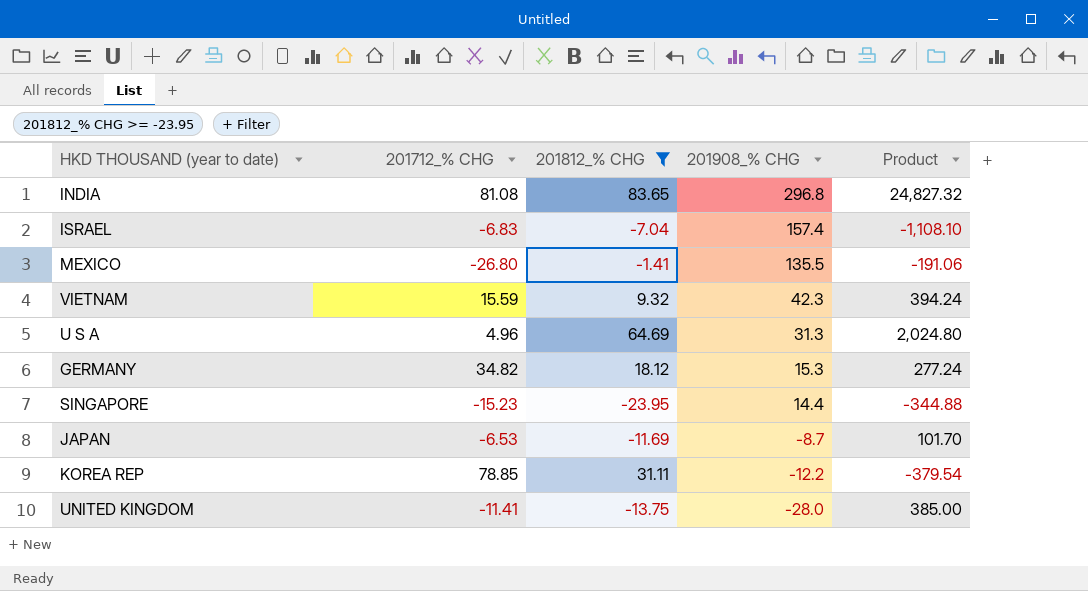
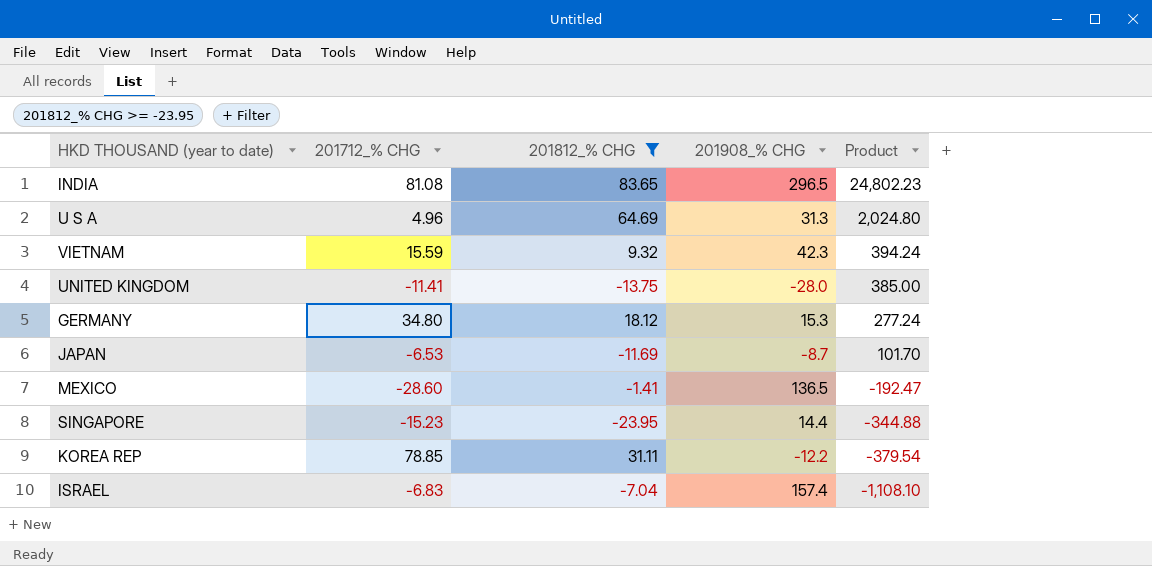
row order: 201908_% CHG descending -> Product descending
INDIA | 201908_% CHG: 296.8 -> 296.5
INDIA | Product: 24,827.32 -> 24,802.23
GERMANY | 201712_% CHG: 34.82 -> 34.80
MEXICO | 201712_% CHG: -26.80 -> -28.60
MEXICO | 201908_% CHG: 135.5 -> 136.5
MEXICO | Product: -191.06 -> -192.47

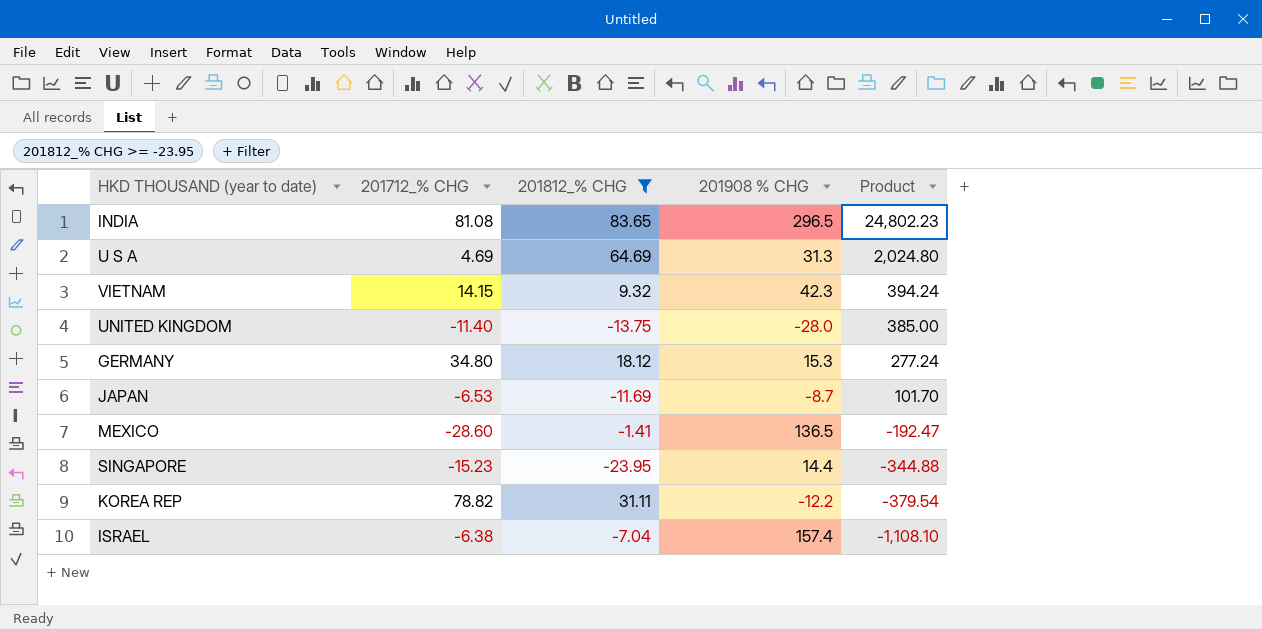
column name: 201908_% CHG -> 201908 % CHG
U S A | 201712_% CHG: 4.96 -> 4.69
VIETNAM | 201712_% CHG: 15.59 -> 14.15
UNITED KINGDOM | 201712_% CHG: -11.41 -> -11.40
KOREA REP | 201712_% CHG: 78.85 -> 78.82
ISRAEL | 201712_% CHG: -6.83 -> -6.38

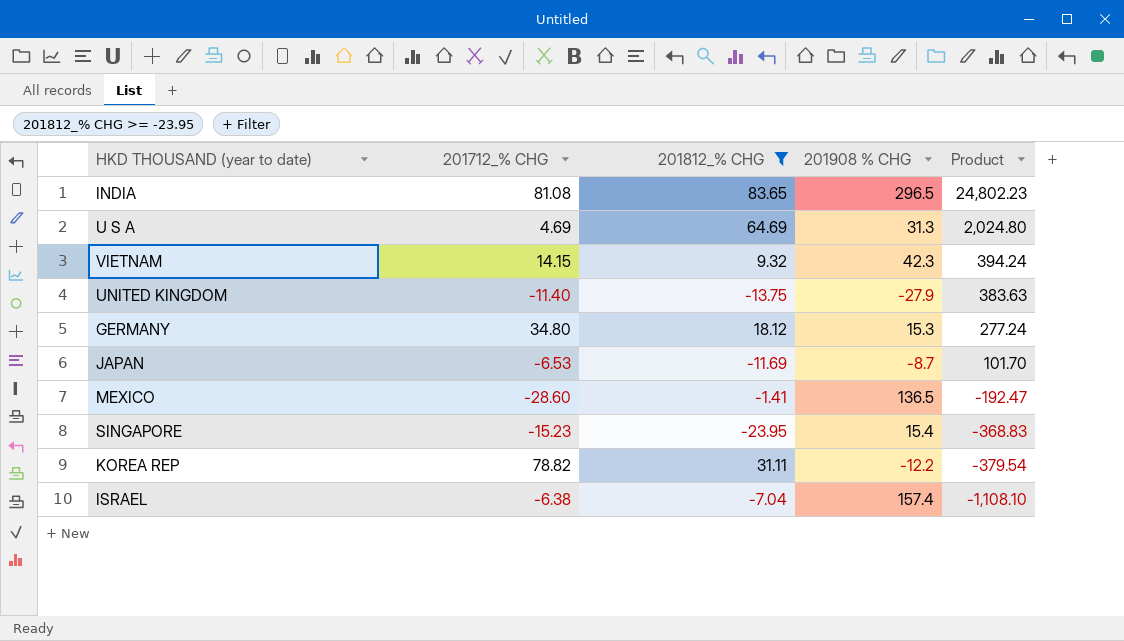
UNITED KINGDOM | 201908 % CHG: -28.0 -> -27.9
UNITED KINGDOM | Product: 385.00 -> 383.63
SINGAPORE | 201908 % CHG: 14.4 -> 15.4
SINGAPORE | Product: -344.88 -> -368.83

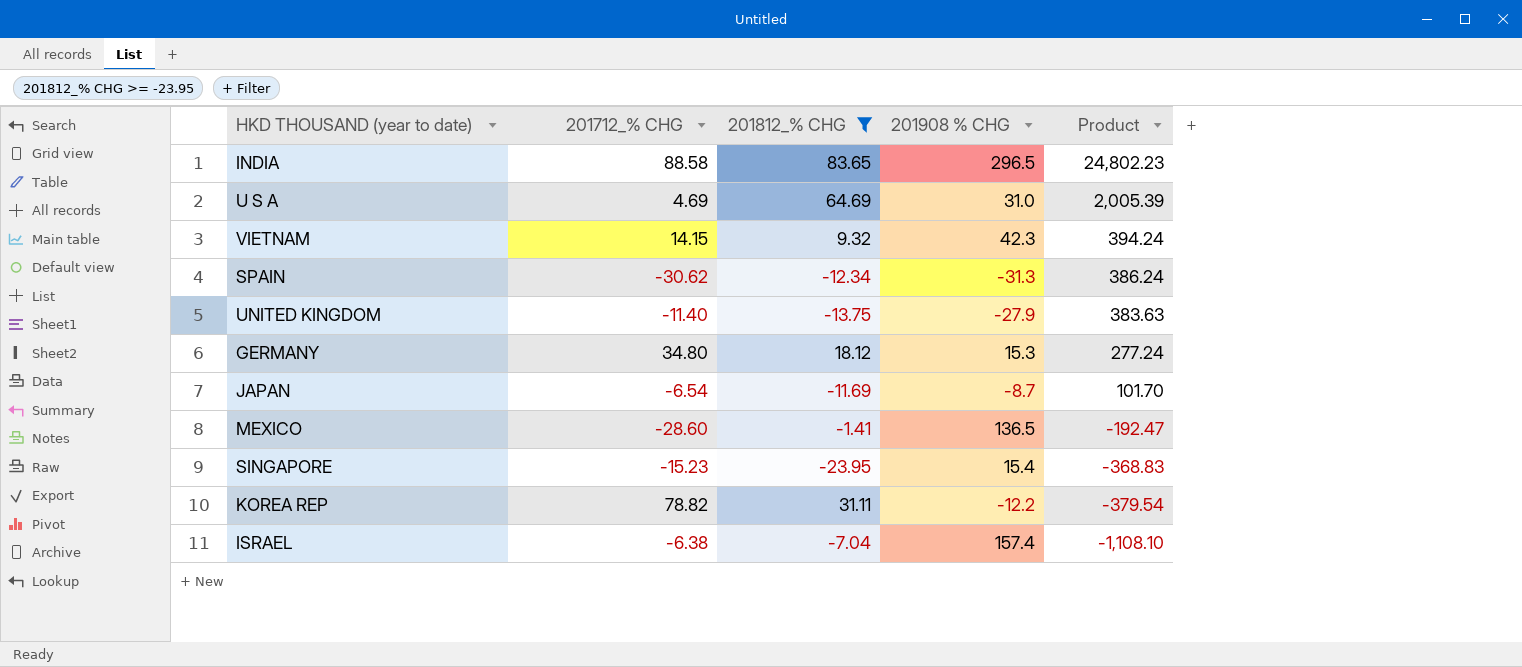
INDIA | 201712_% CHG: 81.08 -> 88.58
U S A | 201908 % CHG: 31.3 -> 31.0
U S A | Product: 2,024.80 -> 2,005.39
row SPAIN: none -> -30.62 | -12.34 | -31.3 | 386.24
JAPAN | 201712_% CHG: -6.53 -> -6.54

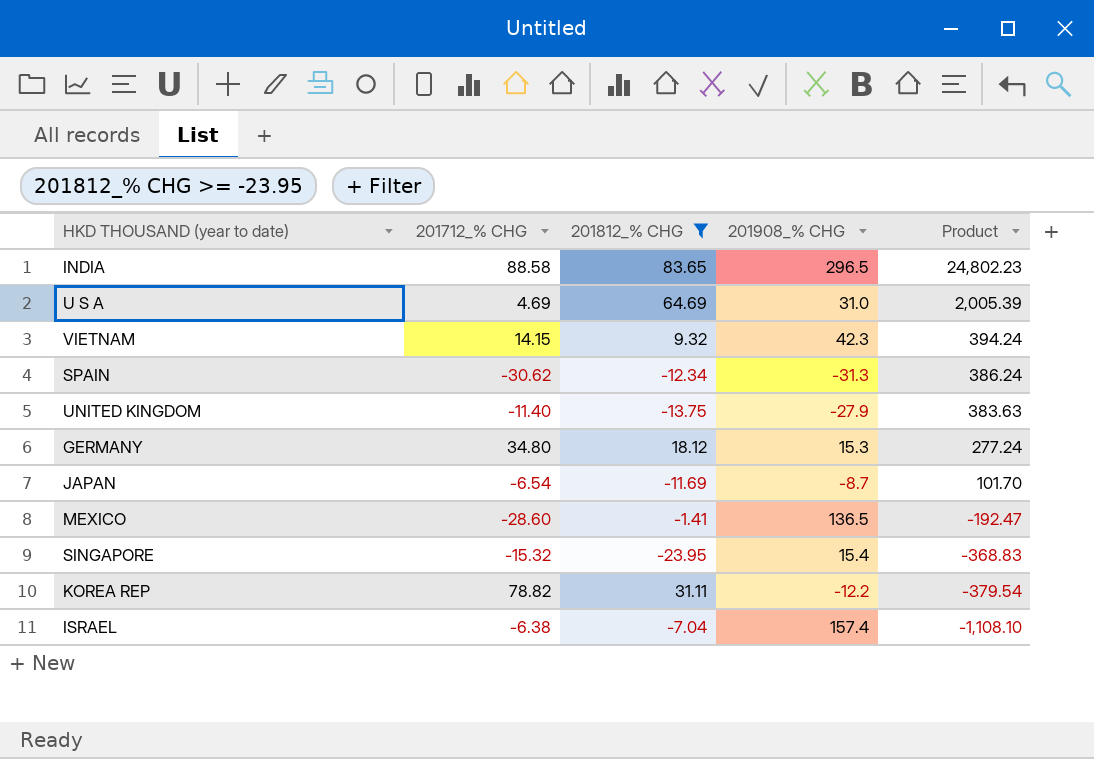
column name: 201908 % CHG -> 201908_% CHG
SINGAPORE | 201712_% CHG: -15.23 -> -15.32

